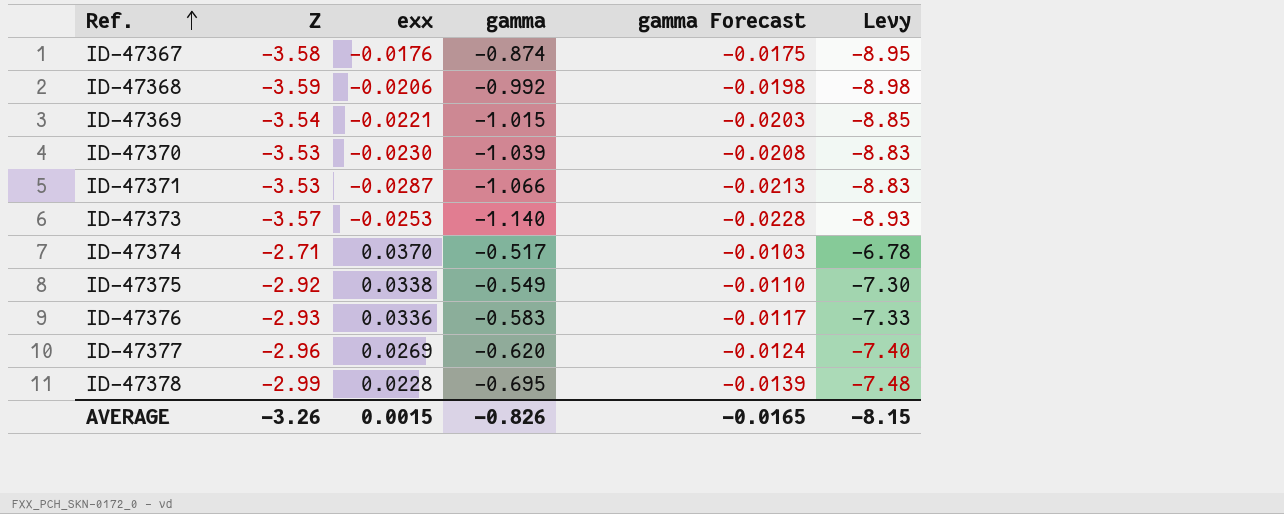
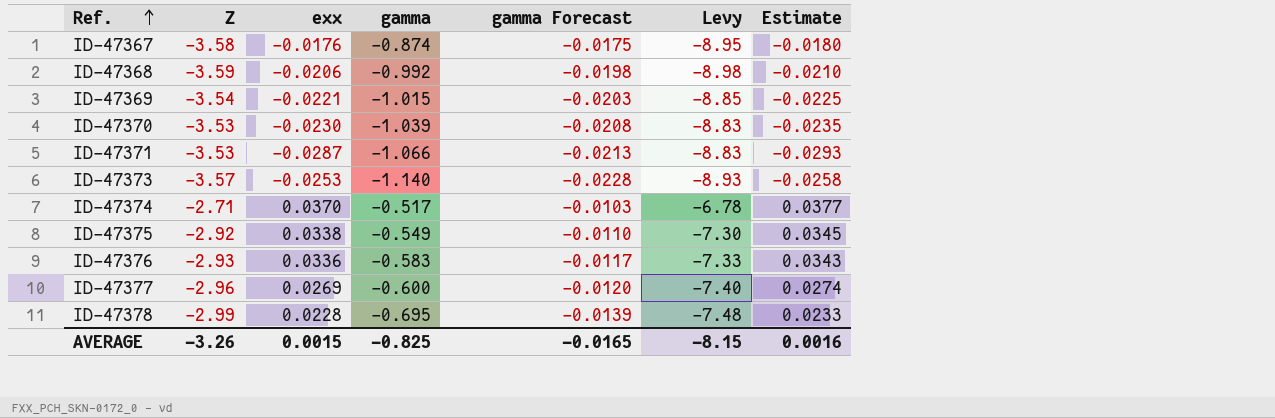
column Estimate | formula: none -> [exx] * 1.02
ID-47377 | gamma: -0.620 -> -0.600
ID-47377 | gamma Forecast: -0.0124 -> -0.0120
AVERAGE | gamma: -0.826 -> -0.825

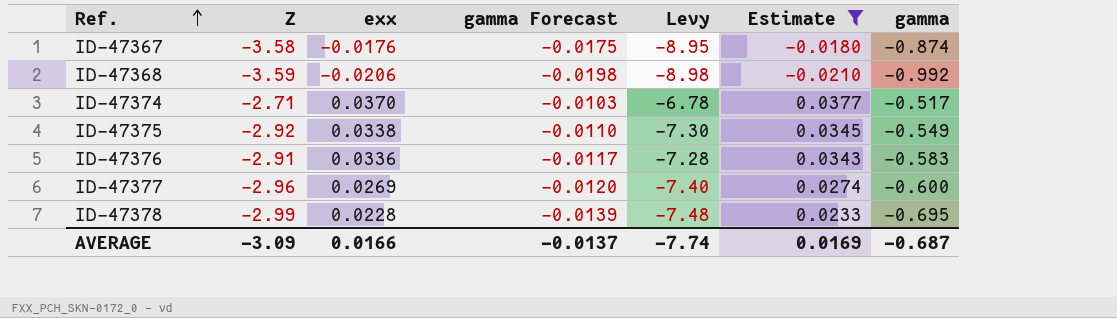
filter: none -> Estimate >= -0.0210
column gamma | position: 4 -> 7
ID-47376 | Z: -2.93 -> -2.91
ID-47376 | Levy: -7.33 -> -7.28
AVERAGE | Z: -3.26 -> -3.09
AVERAGE | exx: 0.0015 -> 0.0166
AVERAGE | gamma Forecast: -0.0165 -> -0.0137
AVERAGE | Levy: -8.15 -> -7.74
AVERAGE | Estimate: 0.0016 -> 0.0169
AVERAGE | gamma: -0.825 -> -0.687

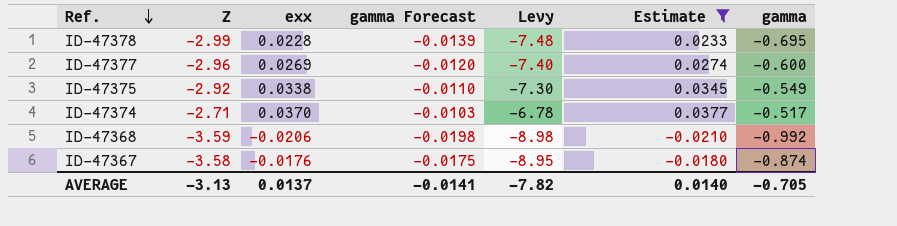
row order: Ref. ascending -> Ref. descending
row ID-47376: -2.91 | 0.0336 | -0.0117 | -7.28 | 0.0343 | -0.583 -> none
AVERAGE | Z: -3.09 -> -3.13
AVERAGE | exx: 0.0166 -> 0.0137
AVERAGE | gamma Forecast: -0.0137 -> -0.0141
AVERAGE | Levy: -7.74 -> -7.82
AVERAGE | Estimate: 0.0169 -> 0.0140
AVERAGE | gamma: -0.687 -> -0.705

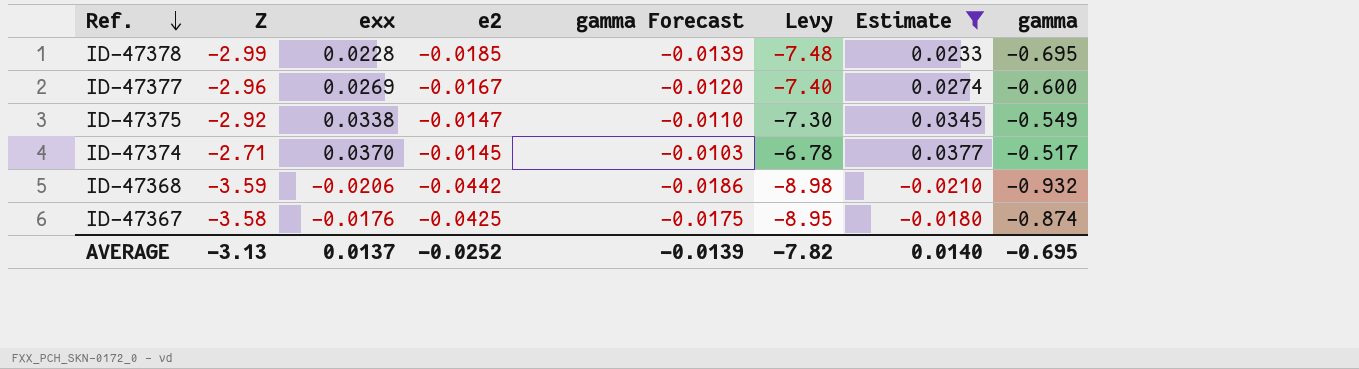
column e2 | position: none -> 4
ID-47368 | gamma Forecast: -0.0198 -> -0.0186
ID-47368 | gamma: -0.992 -> -0.932
AVERAGE | gamma Forecast: -0.0141 -> -0.0139
AVERAGE | gamma: -0.705 -> -0.695

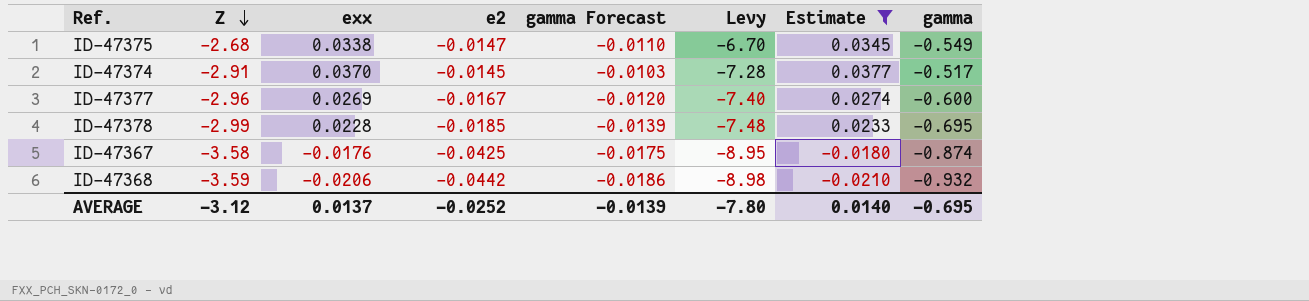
row order: Ref. descending -> Z descending
ID-47375 | Z: -2.92 -> -2.68
ID-47375 | Levy: -7.30 -> -6.70
ID-47374 | Z: -2.71 -> -2.91
ID-47374 | Levy: -6.78 -> -7.28
AVERAGE | Z: -3.13 -> -3.12
AVERAGE | Levy: -7.82 -> -7.80

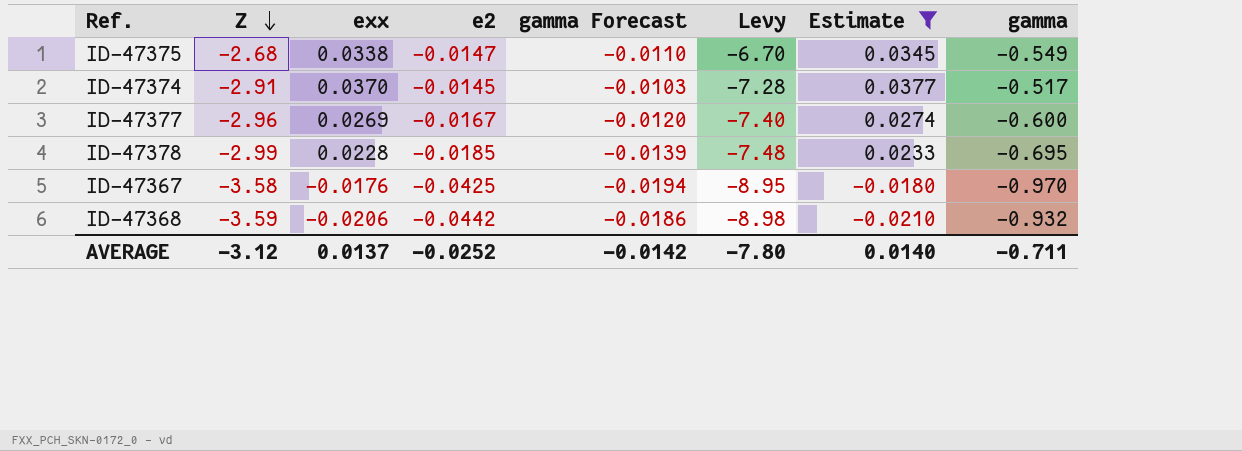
ID-47367 | gamma Forecast: -0.0175 -> -0.0194
ID-47367 | gamma: -0.874 -> -0.970
AVERAGE | gamma Forecast: -0.0139 -> -0.0142
AVERAGE | gamma: -0.695 -> -0.711

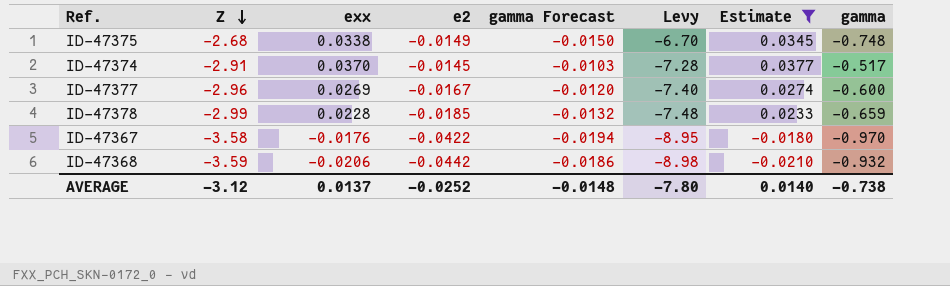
ID-47375 | e2: -0.0147 -> -0.0149
ID-47375 | gamma Forecast: -0.0110 -> -0.0150
ID-47375 | gamma: -0.549 -> -0.748
ID-47378 | gamma Forecast: -0.0139 -> -0.0132
ID-47378 | gamma: -0.695 -> -0.659
ID-47367 | e2: -0.0425 -> -0.0422
AVERAGE | gamma Forecast: -0.0142 -> -0.0148
AVERAGE | gamma: -0.711 -> -0.738

